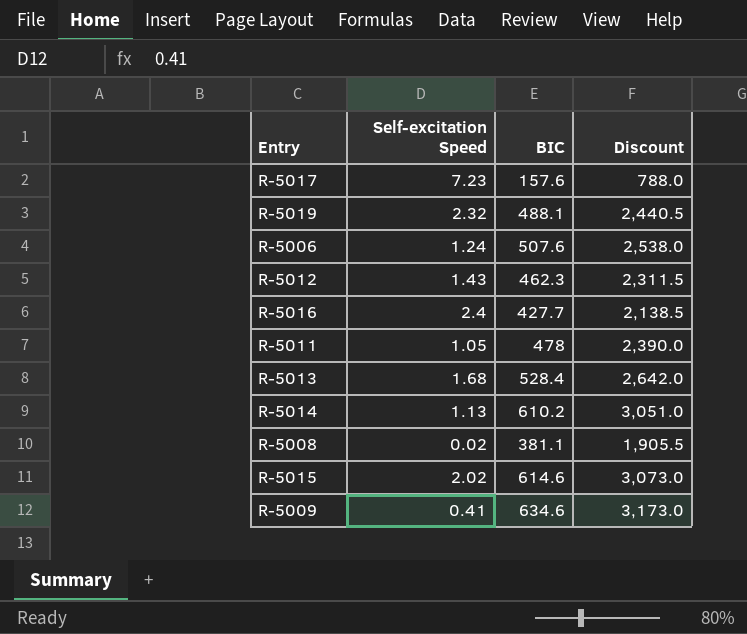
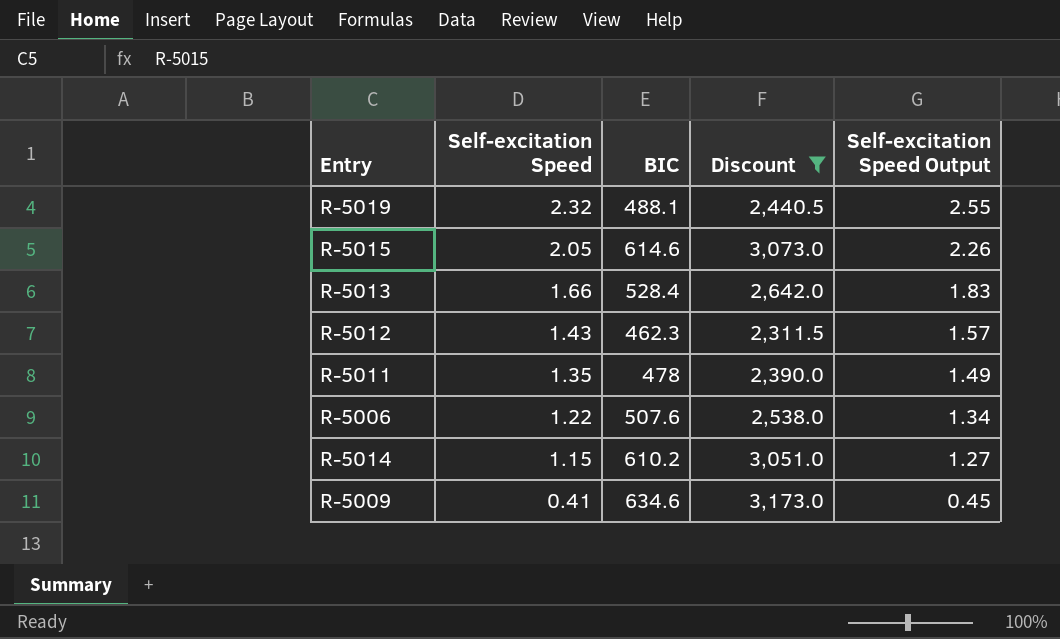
filter: none -> Discount >= 2,311.5
row order: none -> Self-excitation Speed descending
column Self-excitation Speed Output | formula: none -> [Self-excitation Speed] * 1.1
R-5015 | Self-excitation Speed: 2.02 -> 2.05
R-5013 | Self-excitation Speed: 1.68 -> 1.66
R-5011 | Self-excitation Speed: 1.05 -> 1.35
R-5006 | Self-excitation Speed: 1.24 -> 1.22
R-5014 | Self-excitation Speed: 1.13 -> 1.15

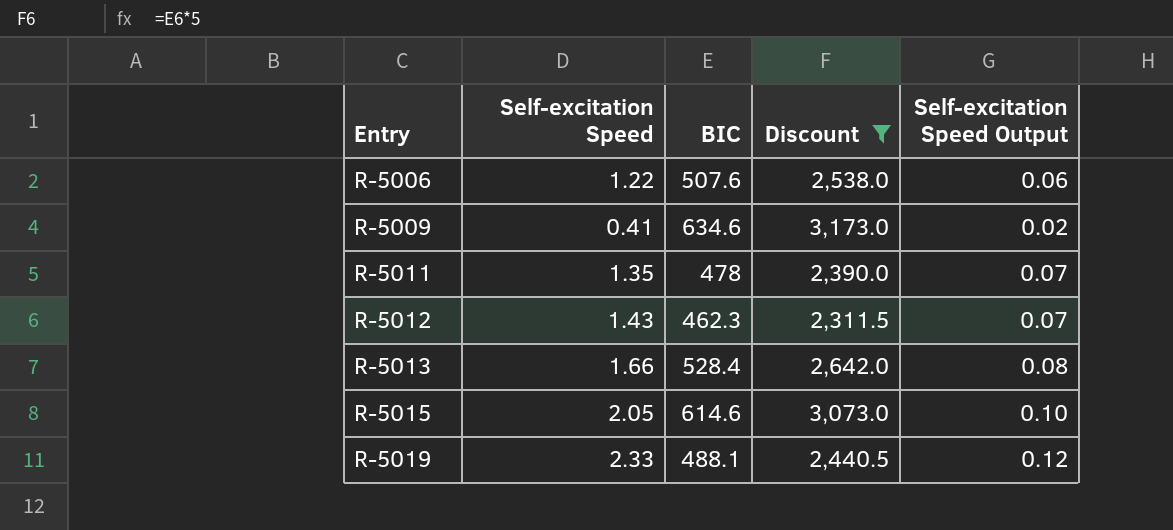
row order: Self-excitation Speed descending -> Entry ascending
column Self-excitation Speed Output | formula: [Self-excitation Speed] * 1.1 -> [Self-excitation Speed] * 0.05
row R-5014: 1.15 | 610.2 | 3,051.0 | 1.27 -> none
R-5019 | Self-excitation Speed: 2.32 -> 2.33

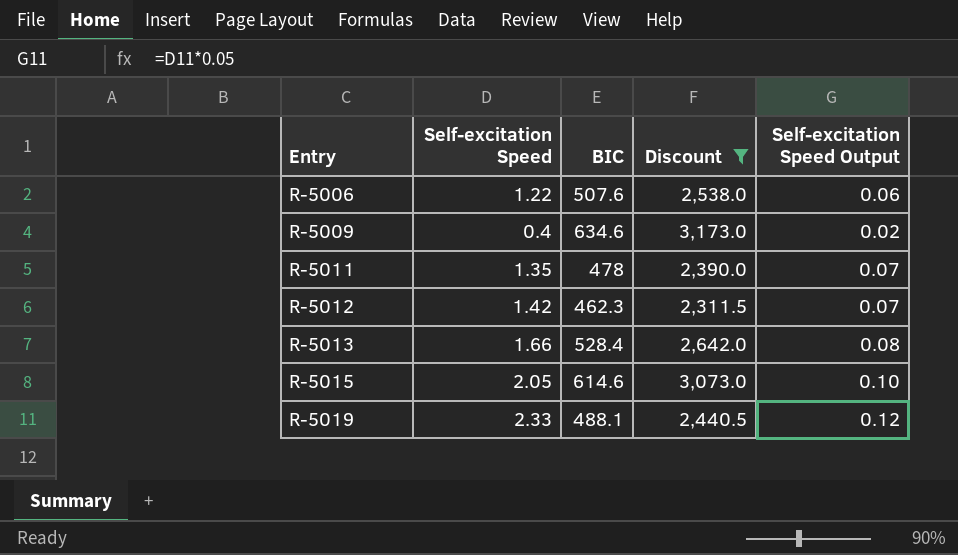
R-5009 | Self-excitation Speed: 0.41 -> 0.4
R-5012 | Self-excitation Speed: 1.43 -> 1.42

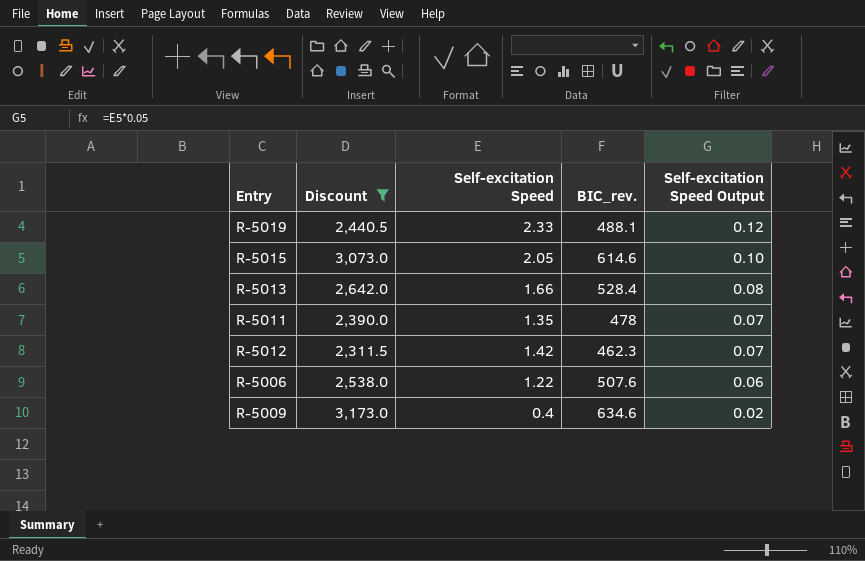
row order: Entry ascending -> Self-excitation Speed Output descending
column Discount | position: 4 -> 2
column name: BIC -> BIC_rev.

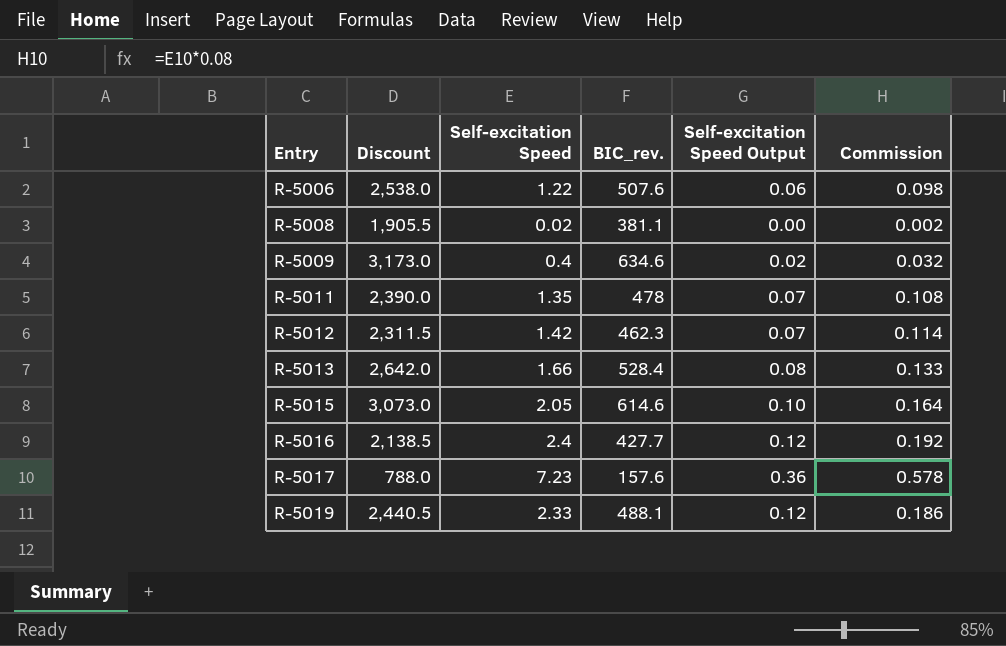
filter: Discount >= 2,311.5 -> none
row order: Self-excitation Speed Output descending -> Entry ascending
column Commission | formula: none -> [Self-excitation Speed] * 0.08

